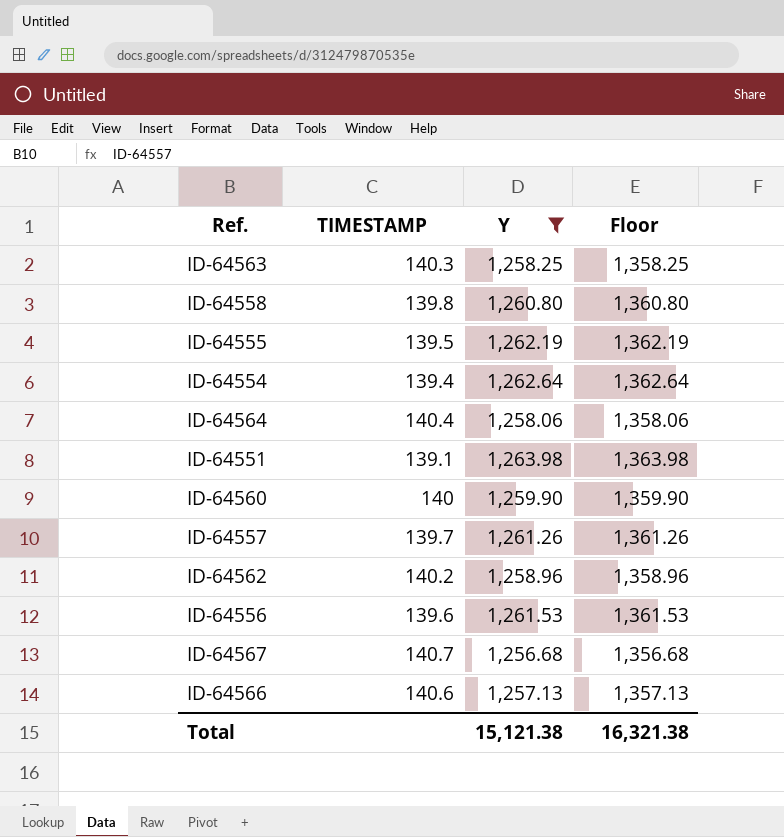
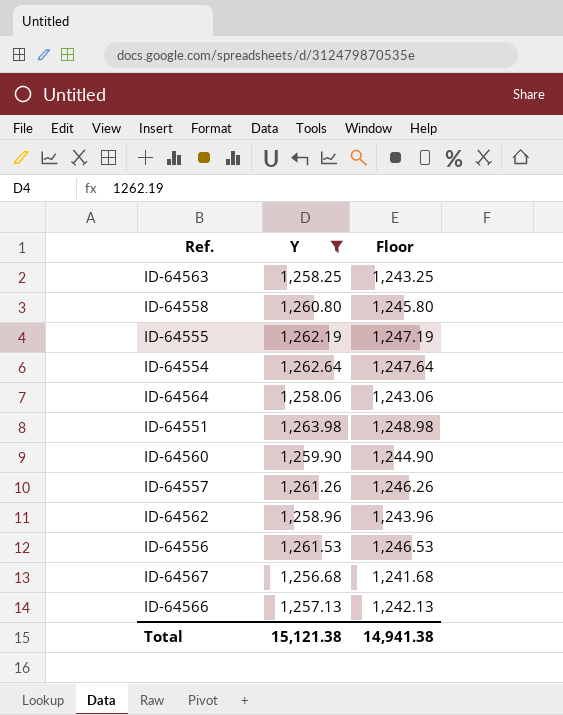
column TIMESTAMP | position: 2 -> none
column Floor | formula: [Y] + 100 -> [Y] - 15
Total | Floor: 16,321.38 -> 14,941.38

